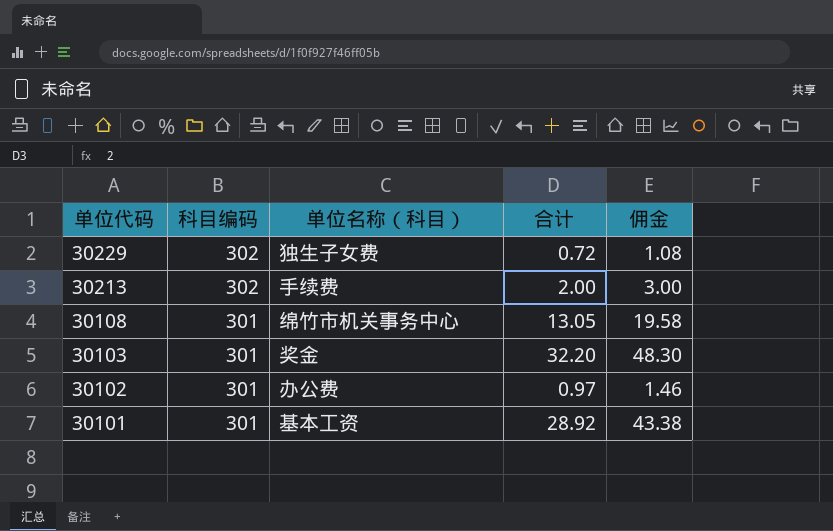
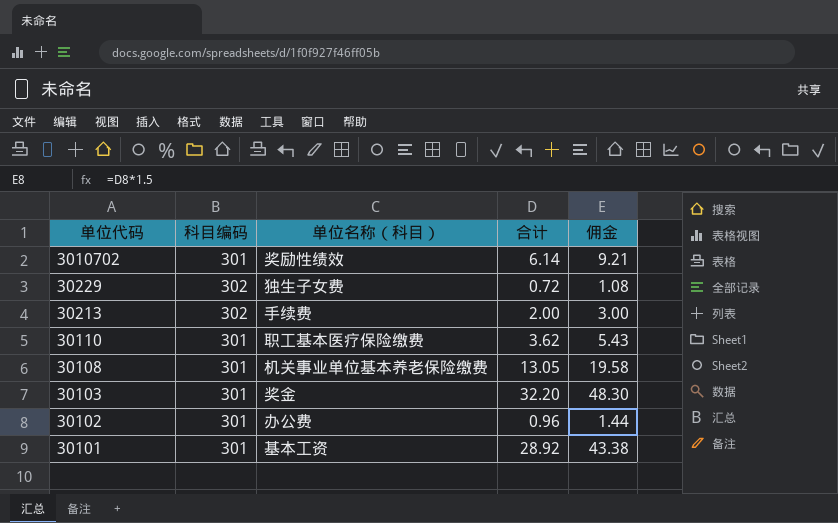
row 3010702: none -> 301 | 奖励性绩效 | 6.14 | 9.21
row 30110: none -> 301 | 职工基本医疗保险缴费 | 3.62 | 5.43
30108 | 单位名称（科目）: 绵竹市机关事务中心 -> 机关事业单位基本养老保险缴费
30102 | 合计: 0.97 -> 0.96
30102 | 佣金: 1.46 -> 1.44

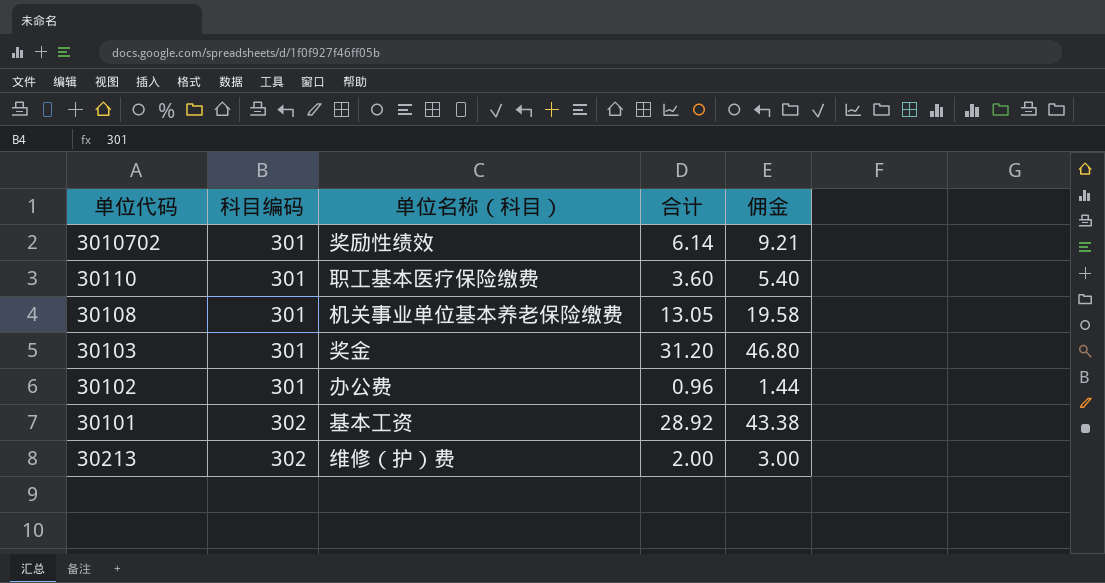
row order: 单位代码 descending -> 科目编码 ascending
row 30229: 302 | 独生子女费 | 0.72 | 1.08 -> none
30110 | 合计: 3.62 -> 3.60
30110 | 佣金: 5.43 -> 5.40
30103 | 合计: 32.20 -> 31.20
30103 | 佣金: 48.30 -> 46.80
30101 | 科目编码: 301 -> 302
30213 | 单位名称（科目）: 手续费 -> 维修（护）费

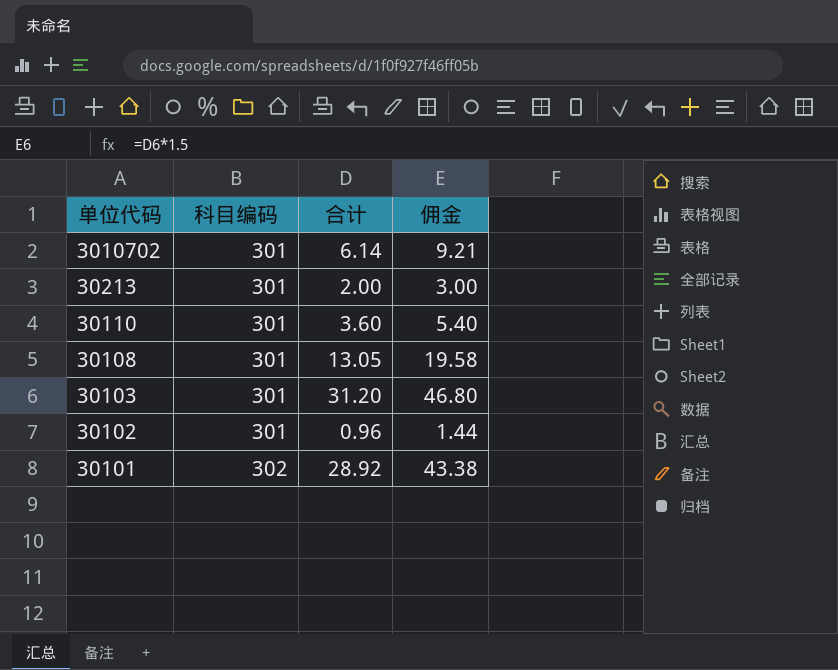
row order: 科目编码 ascending -> 单位代码 descending
column 单位名称（科目） | position: 3 -> none
30213 | 科目编码: 302 -> 301

